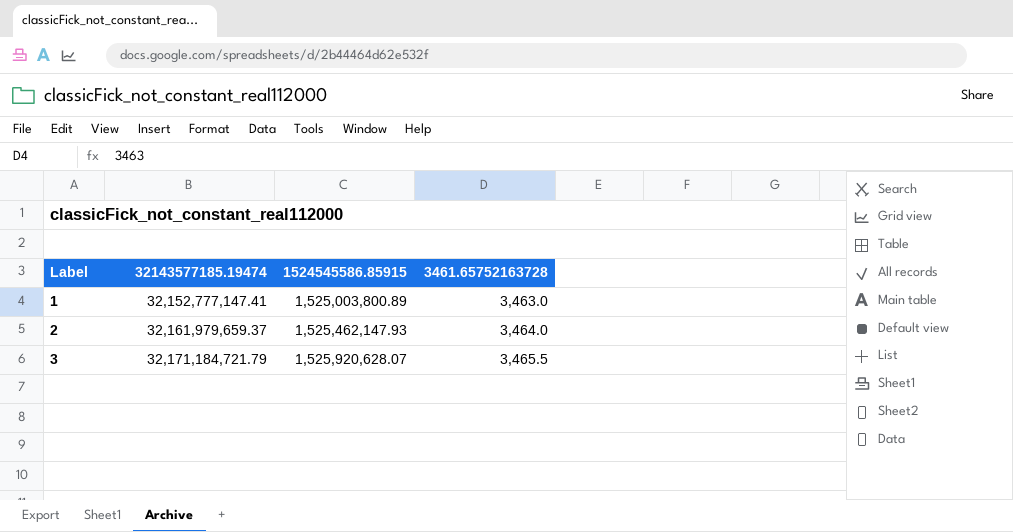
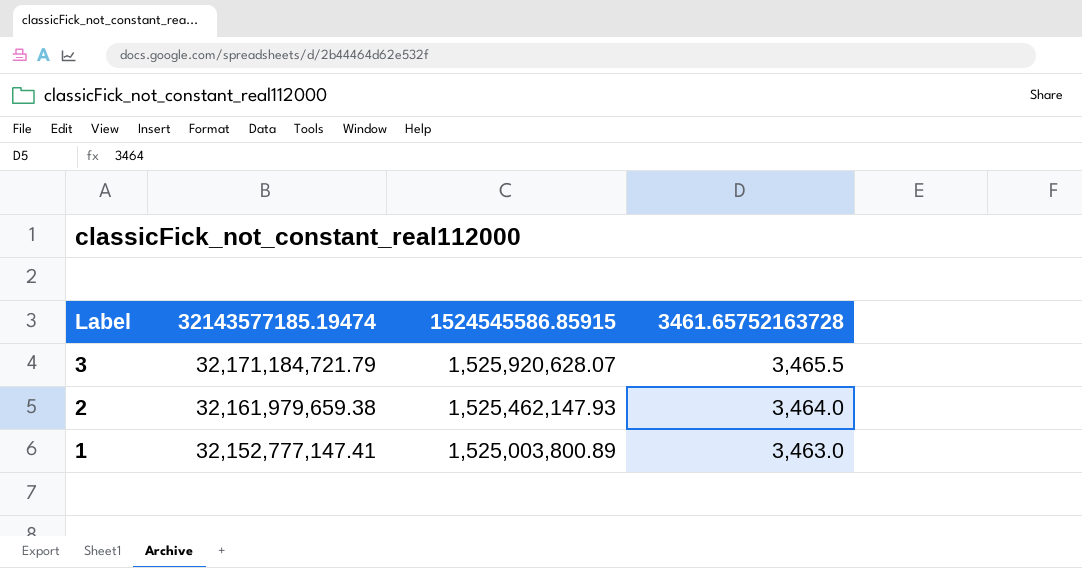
row order: Label ascending -> Label descending
2 | 32143577185.19474: 32,161,979,659.37 -> 32,161,979,659.38

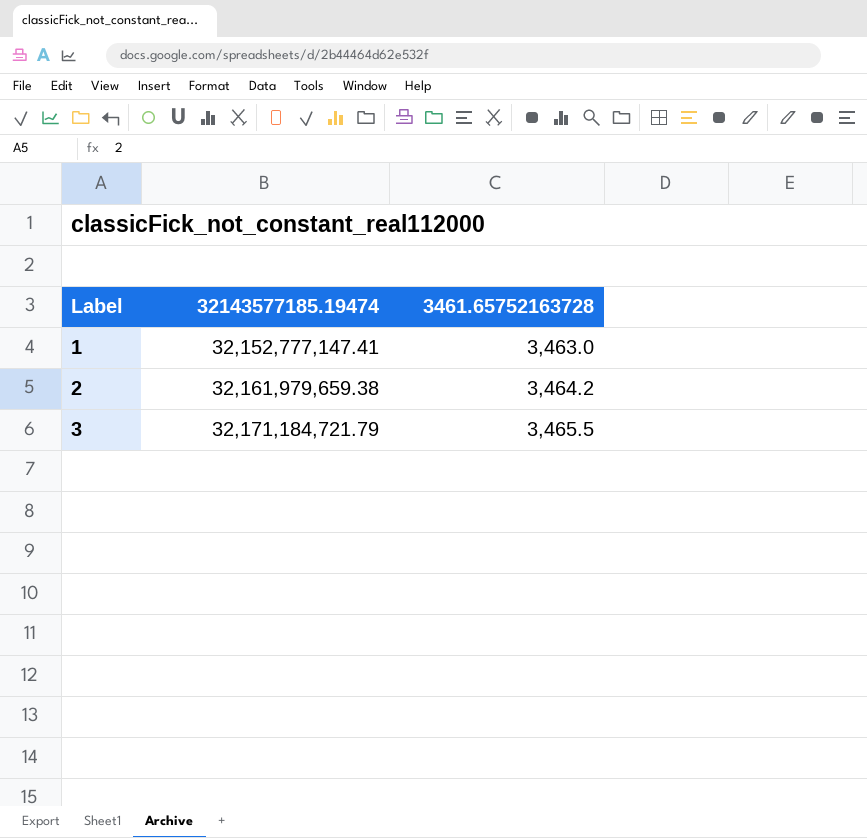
row order: Label descending -> Label ascending
column 1524545586.85915 | position: 3 -> none
2 | 3461.65752163728: 3,464.0 -> 3,464.2

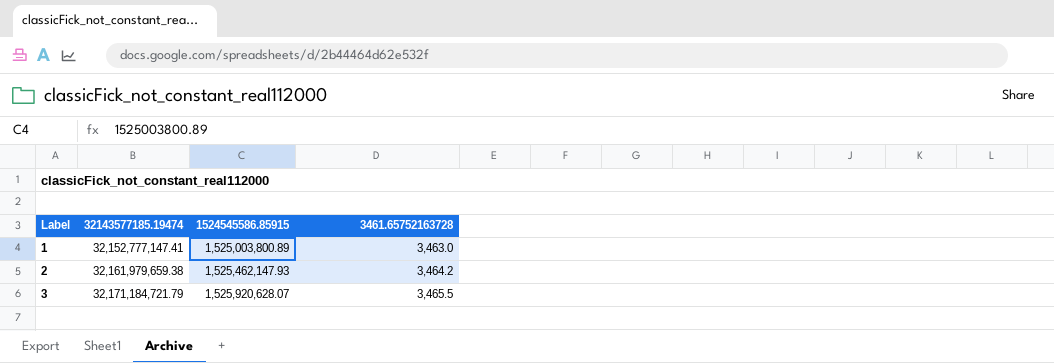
column 1524545586.85915 | position: none -> 3

